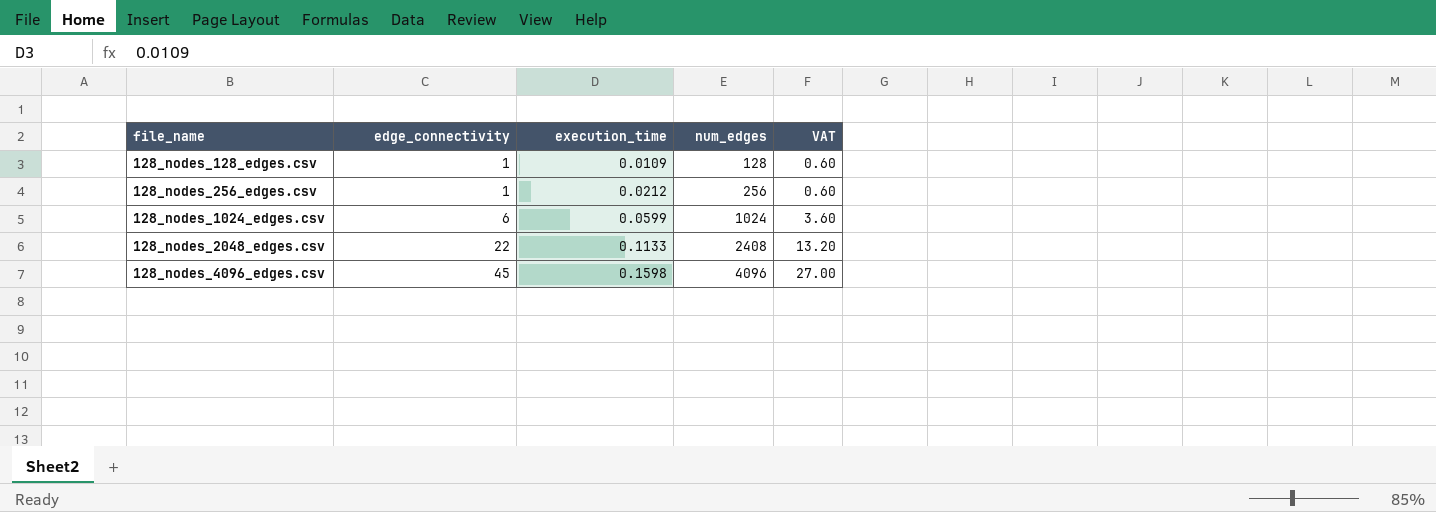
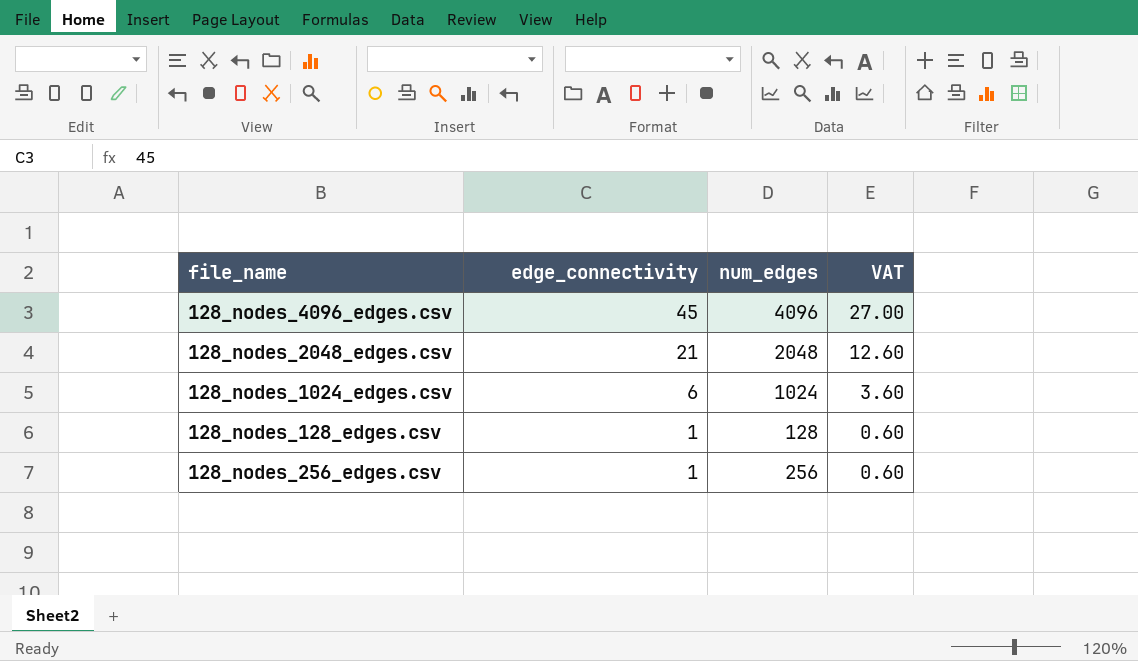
row order: file_name ascending -> edge_connectivity descending
column execution_time | position: 3 -> none
128_nodes_2048_edges.csv | edge_connectivity: 22 -> 21
128_nodes_2048_edges.csv | num_edges: 2408 -> 2048
128_nodes_2048_edges.csv | VAT: 13.20 -> 12.60

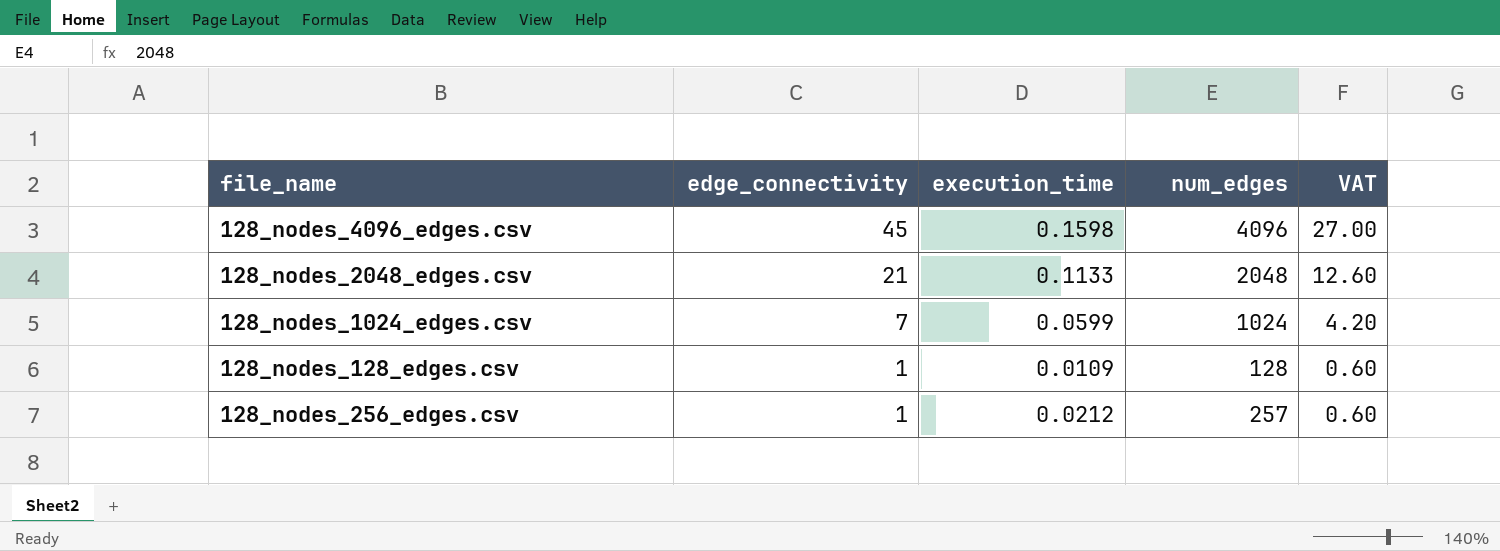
column execution_time | position: none -> 3
128_nodes_1024_edges.csv | edge_connectivity: 6 -> 7
128_nodes_1024_edges.csv | VAT: 3.60 -> 4.20
128_nodes_256_edges.csv | num_edges: 256 -> 257

